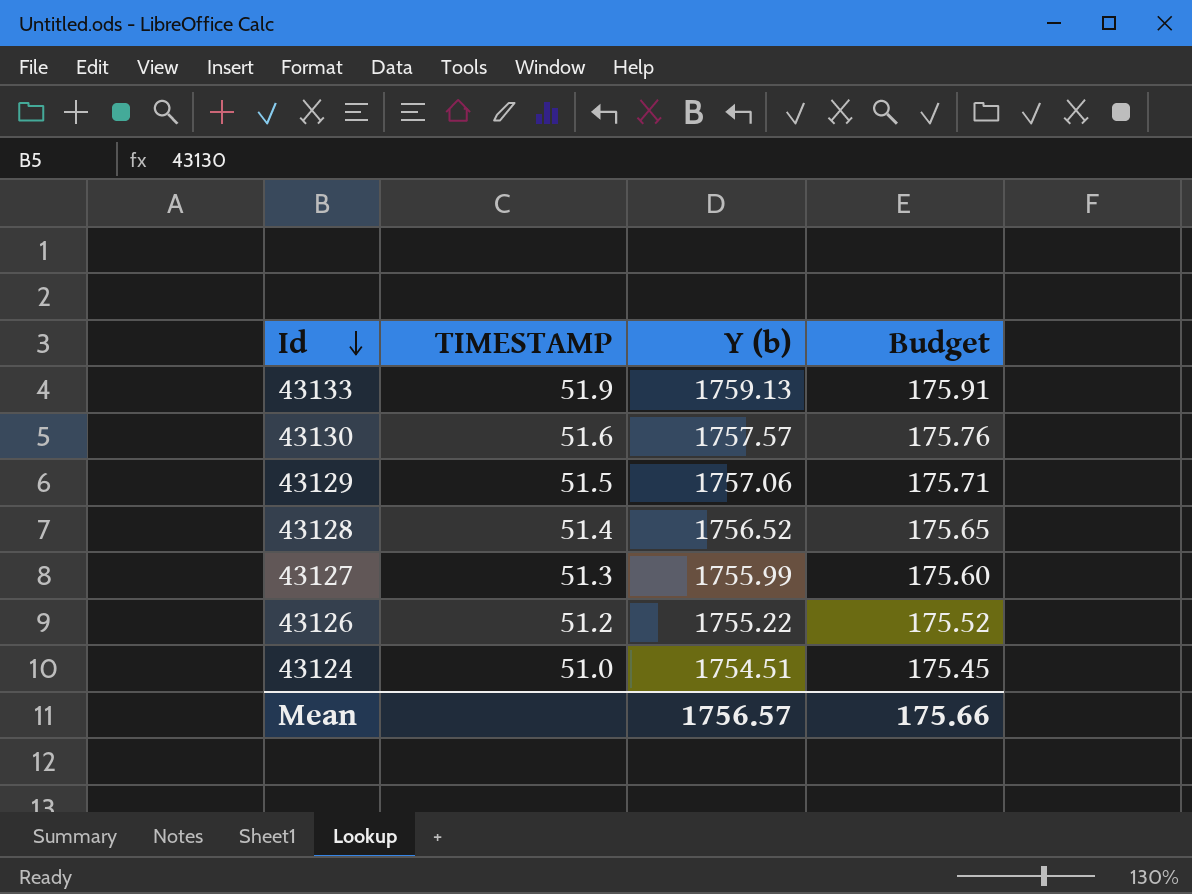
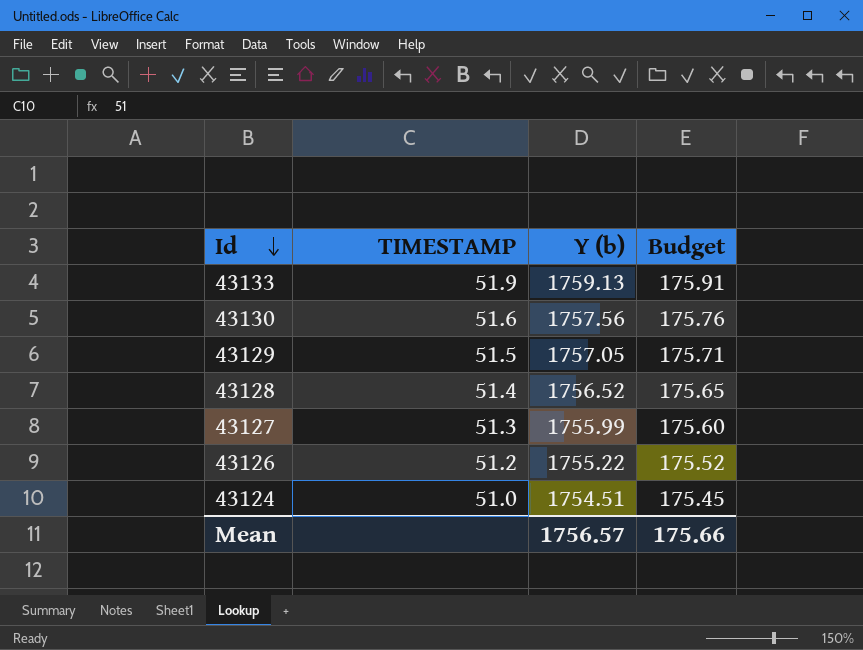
43130 | Y (b): 1757.57 -> 1757.56
43129 | Y (b): 1757.06 -> 1757.05

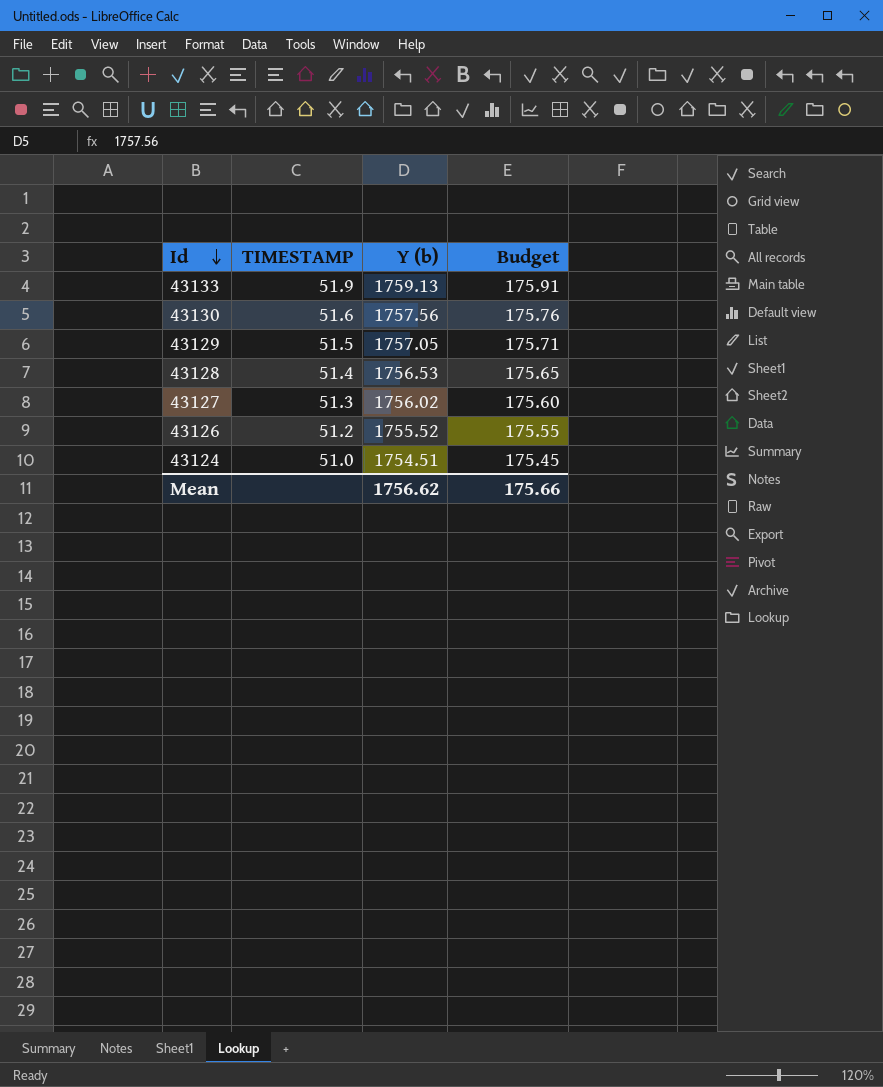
43128 | Y (b): 1756.52 -> 1756.53
43127 | Y (b): 1755.99 -> 1756.02
43126 | Y (b): 1755.22 -> 1755.52
43126 | Budget: 175.52 -> 175.55
Mean | Y (b): 1756.57 -> 1756.62

